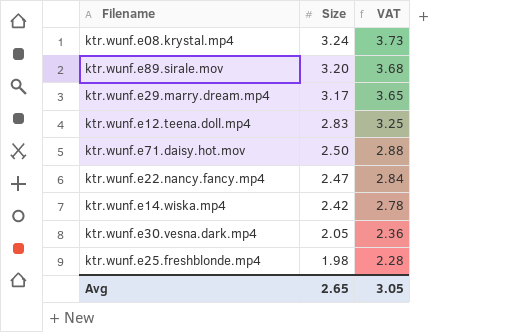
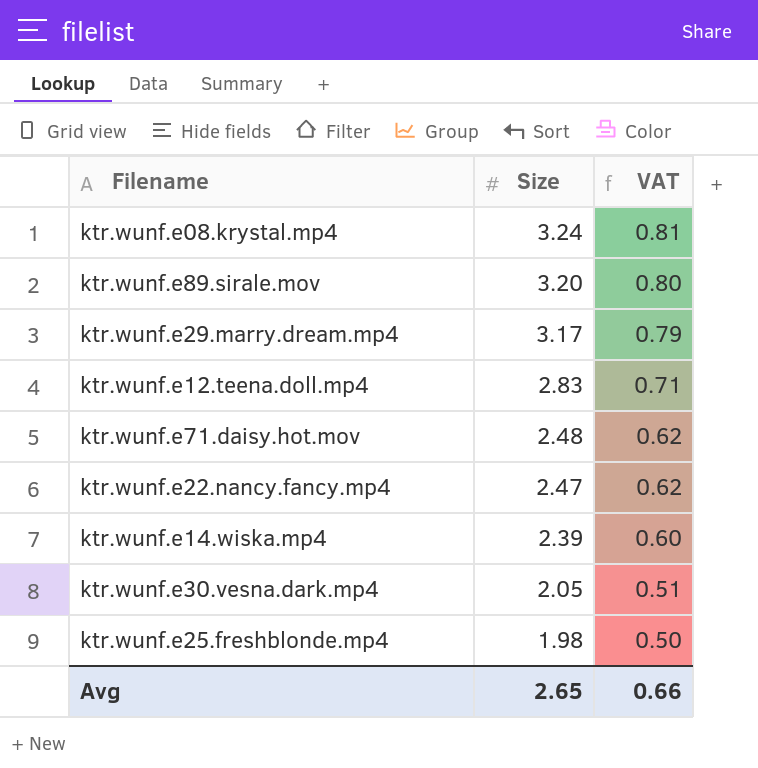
column VAT | formula: [Size] * 1.15 -> [Size] * 0.25
ktr.wunf.e71.daisy.hot.mov | Size: 2.50 -> 2.48
ktr.wunf.e14.wiska.mp4 | Size: 2.42 -> 2.39
Avg | VAT: 3.05 -> 0.66

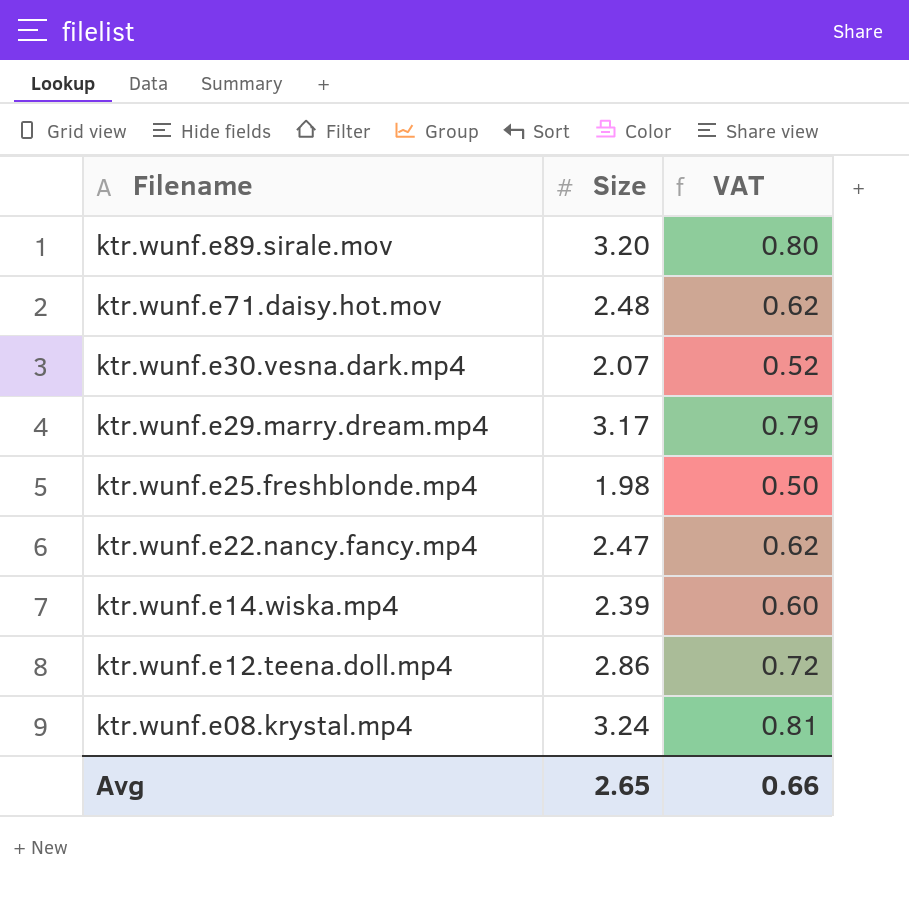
row order: Size descending -> Filename descending
ktr.wunf.e30.vesna.dark.mp4 | Size: 2.05 -> 2.07
ktr.wunf.e30.vesna.dark.mp4 | VAT: 0.51 -> 0.52
ktr.wunf.e12.teena.doll.mp4 | Size: 2.83 -> 2.86
ktr.wunf.e12.teena.doll.mp4 | VAT: 0.71 -> 0.72

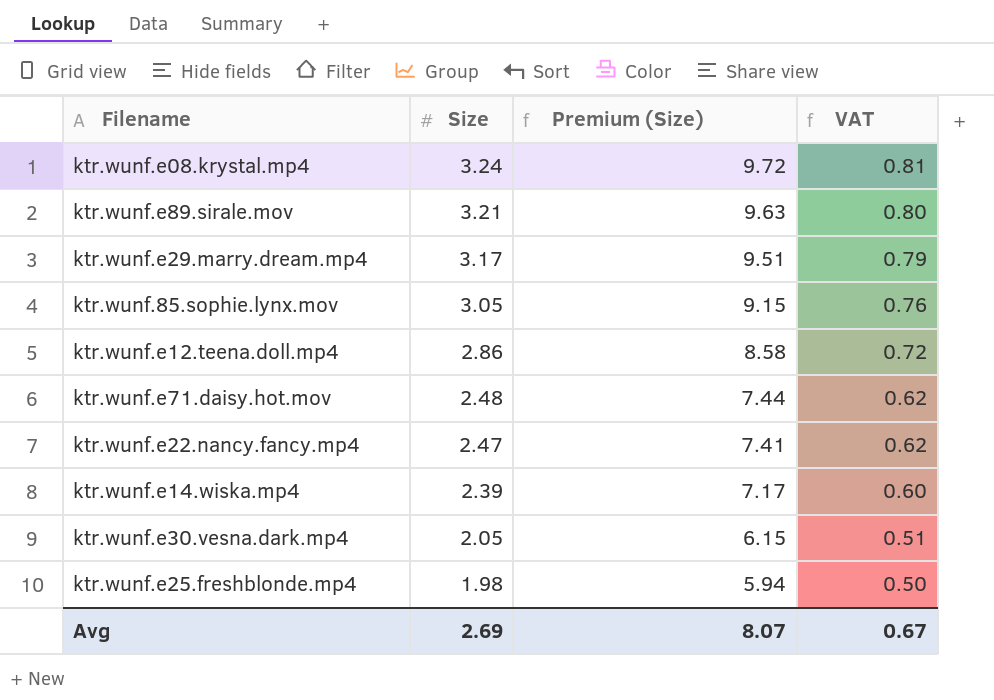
row order: Filename descending -> Size descending
column Premium (Size) | formula: none -> [Size] * 3
ktr.wunf.e89.sirale.mov | Size: 3.20 -> 3.21
row ktr.wunf.85.sophie.lynx.mov: none -> 3.05 | 9.15 | 0.76
ktr.wunf.e30.vesna.dark.mp4 | Size: 2.07 -> 2.05
ktr.wunf.e30.vesna.dark.mp4 | VAT: 0.52 -> 0.51
Avg | Size: 2.65 -> 2.69
Avg | VAT: 0.66 -> 0.67

